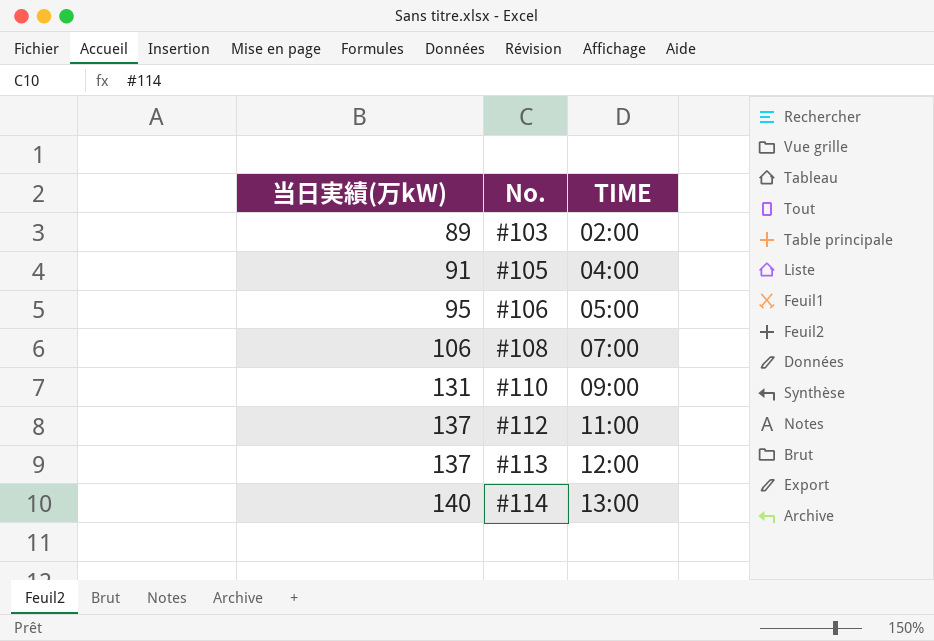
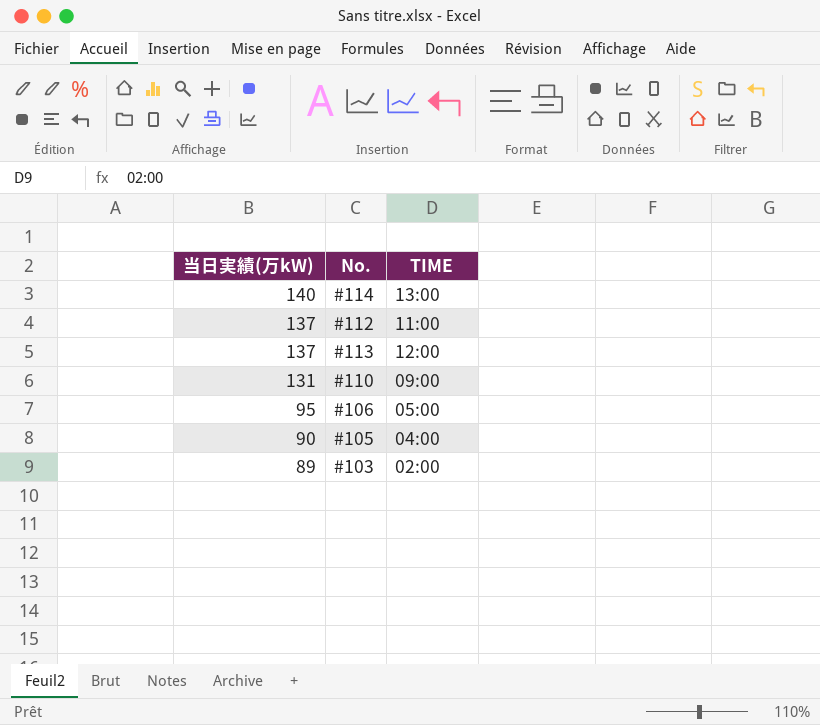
row order: 当日実績(万kW) ascending -> 当日実績(万kW) descending
row #108: 106 | 07:00 -> none
#105 | 当日実績(万kW): 91 -> 90

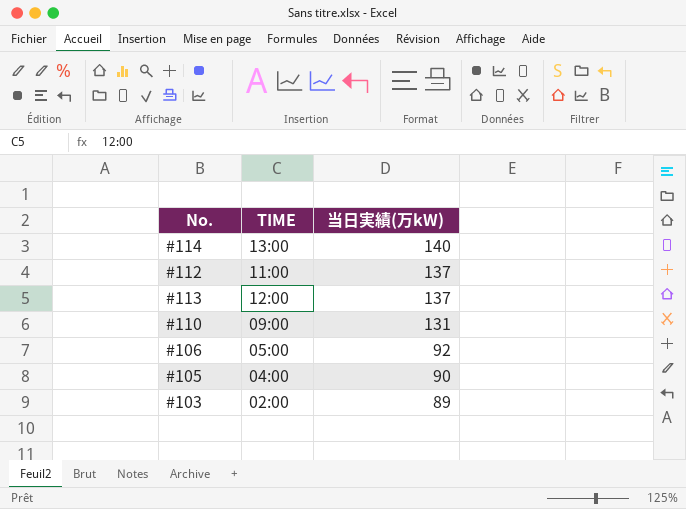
column 当日実績(万kW) | position: 1 -> 3
#106 | 当日実績(万kW): 95 -> 92

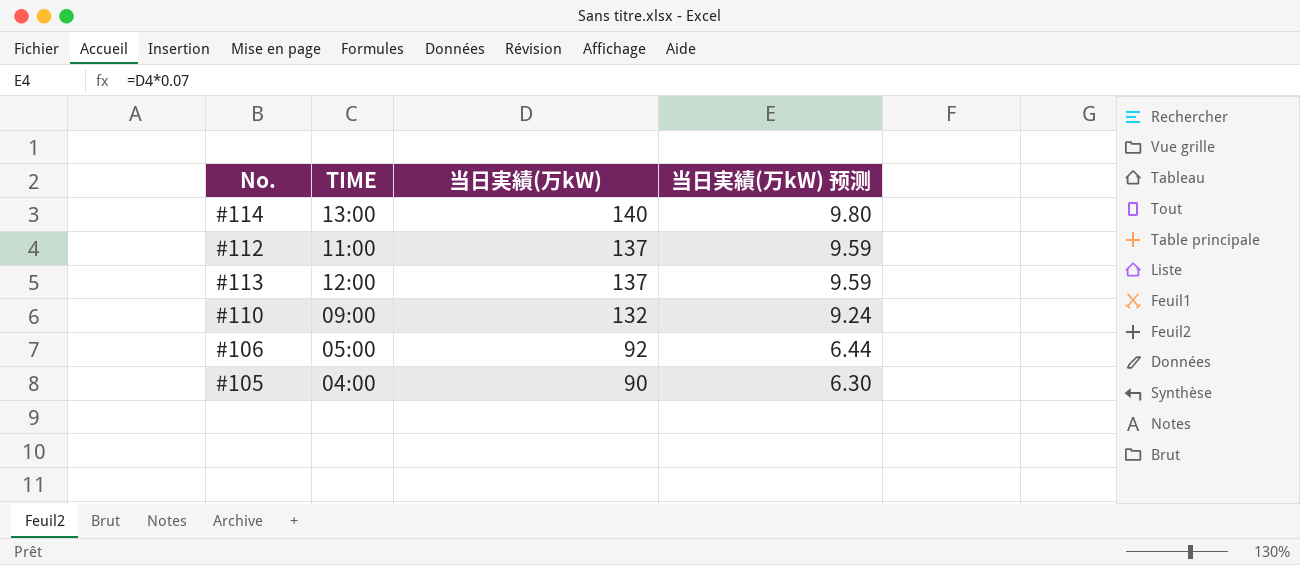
column 当日実績(万kW) 预测 | formula: none -> [当日実績(万kW)] * 0.07
row #103: 02:00 | 89 -> none
#110 | 当日実績(万kW): 131 -> 132

